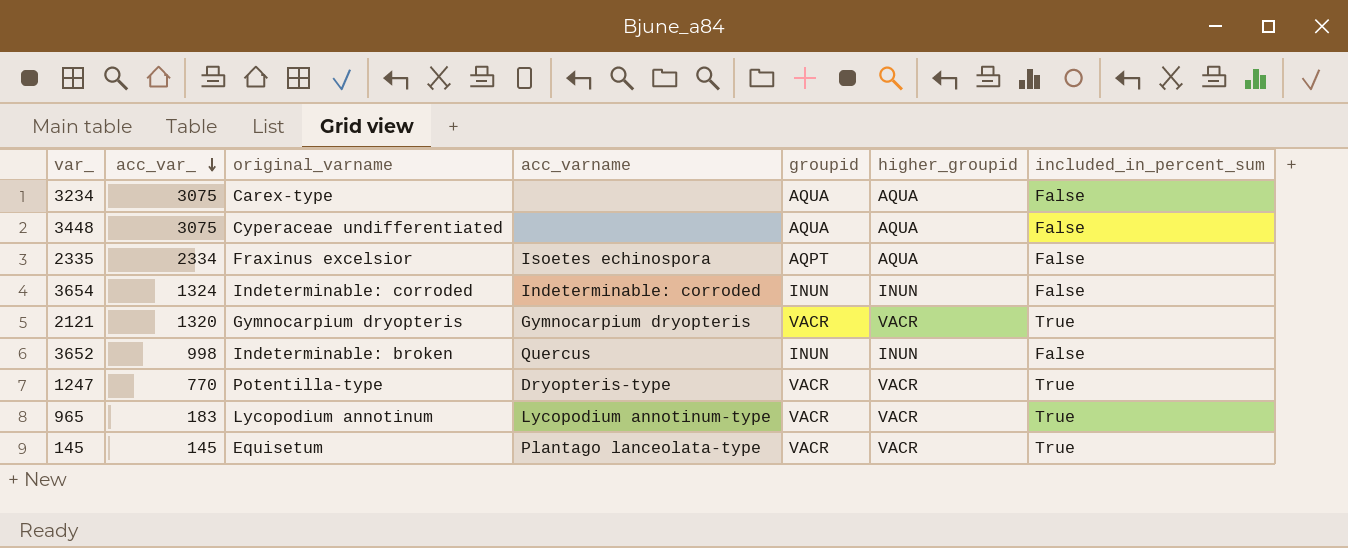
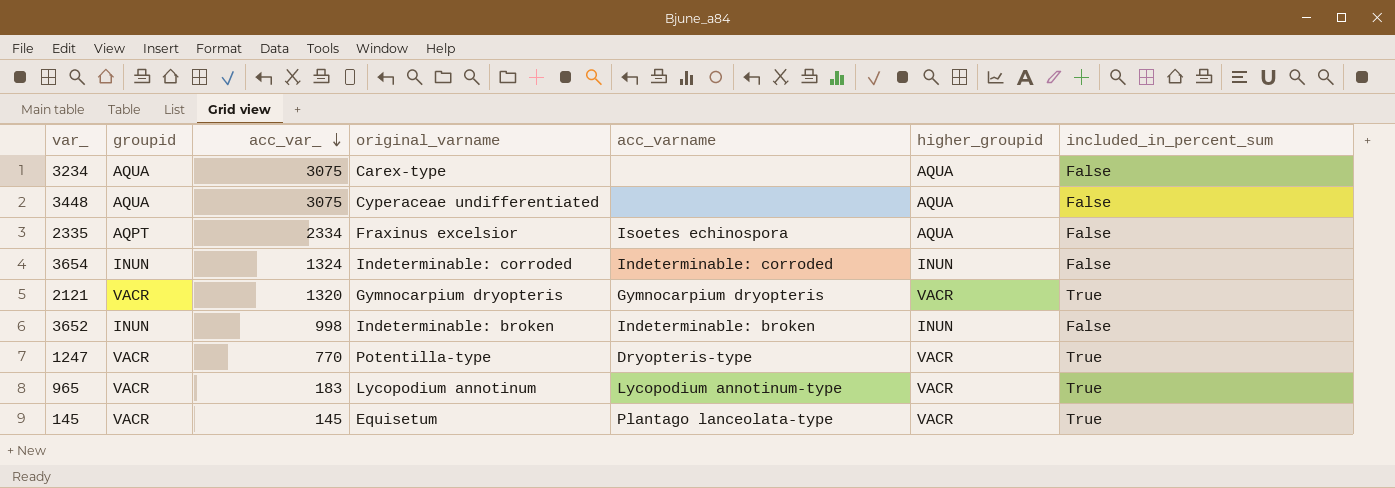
column groupid | position: 5 -> 2
3652 | acc_varname: Quercus -> Indeterminable: broken

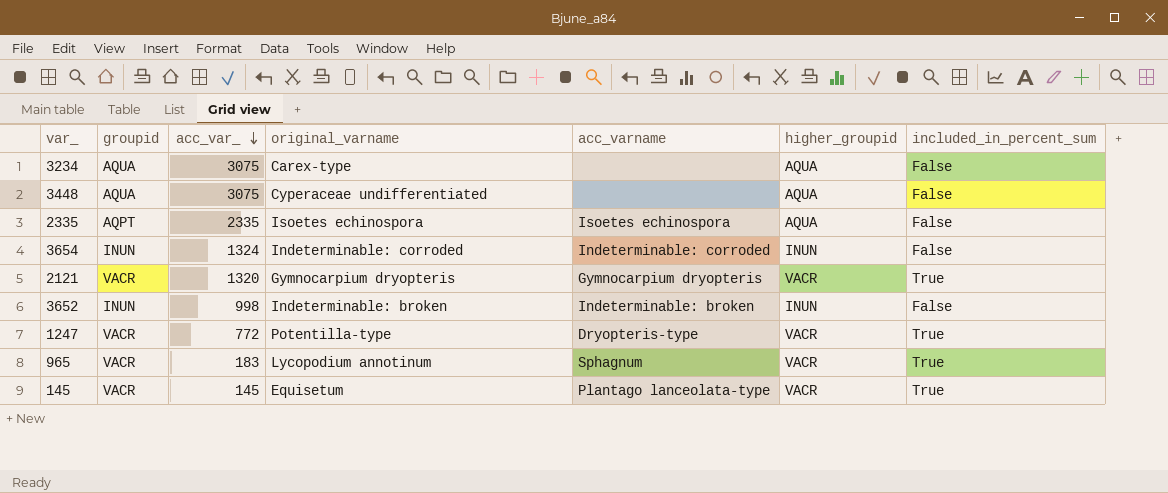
2335 | acc_var_: 2334 -> 2335
2335 | original_varname: Fraxinus excelsior -> Isoetes echinospora
1247 | acc_var_: 770 -> 772
965 | acc_varname: Lycopodium annotinum-type -> Sphagnum

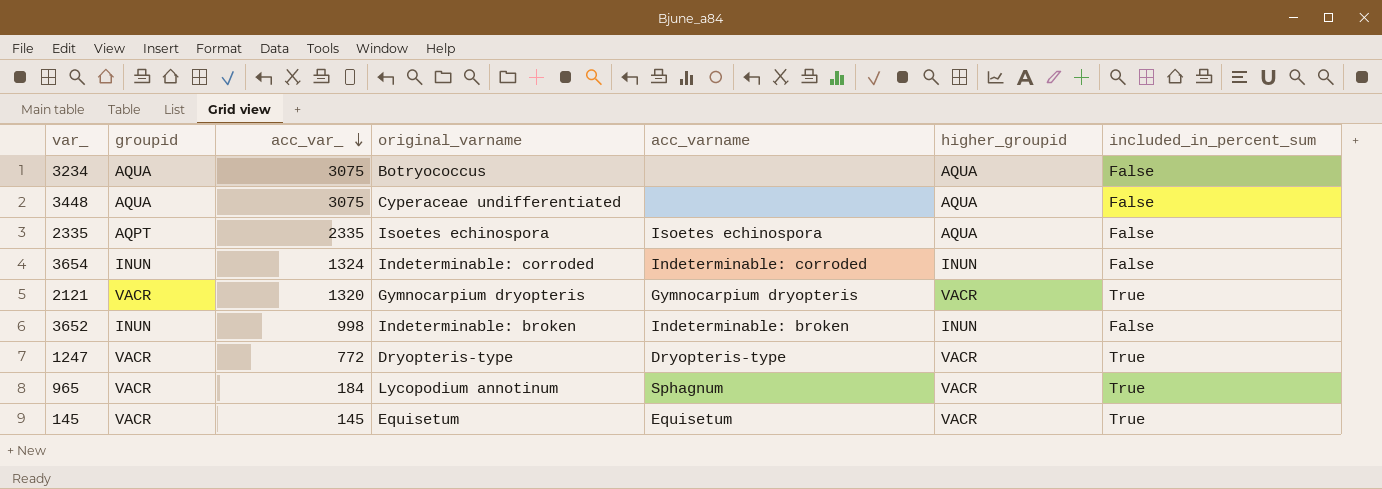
3234 | original_varname: Carex-type -> Botryococcus
1247 | original_varname: Potentilla-type -> Dryopteris-type
965 | acc_var_: 183 -> 184
145 | acc_varname: Plantago lanceolata-type -> Equisetum

